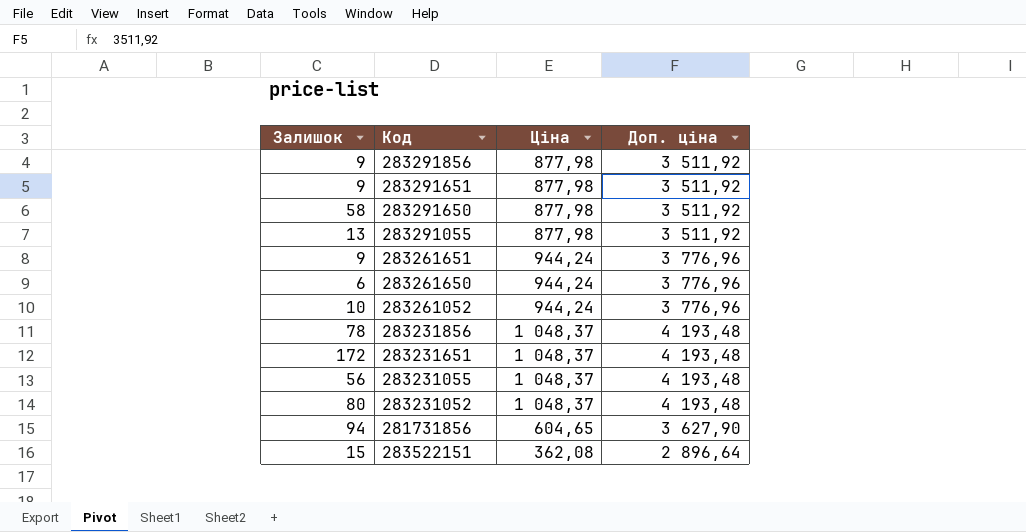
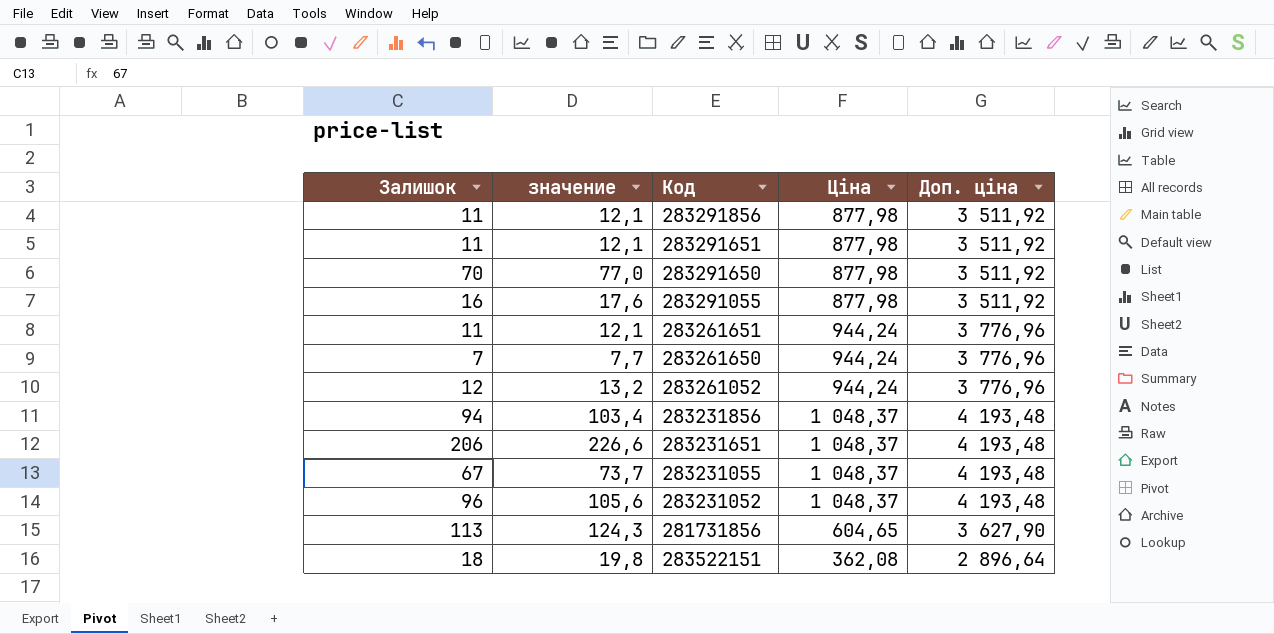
column значение | formula: none -> [Залишок] * 1,1
283291856 | Залишок: 9 -> 11
283291651 | Залишок: 9 -> 11
283291650 | Залишок: 58 -> 70
283291055 | Залишок: 13 -> 16
283261651 | Залишок: 9 -> 11
283261650 | Залишок: 6 -> 7
283261052 | Залишок: 10 -> 12
283231856 | Залишок: 78 -> 94
283231651 | Залишок: 172 -> 206
283231055 | Залишок: 56 -> 67
283231052 | Залишок: 80 -> 96
281731856 | Залишок: 94 -> 113
283522151 | Залишок: 15 -> 18

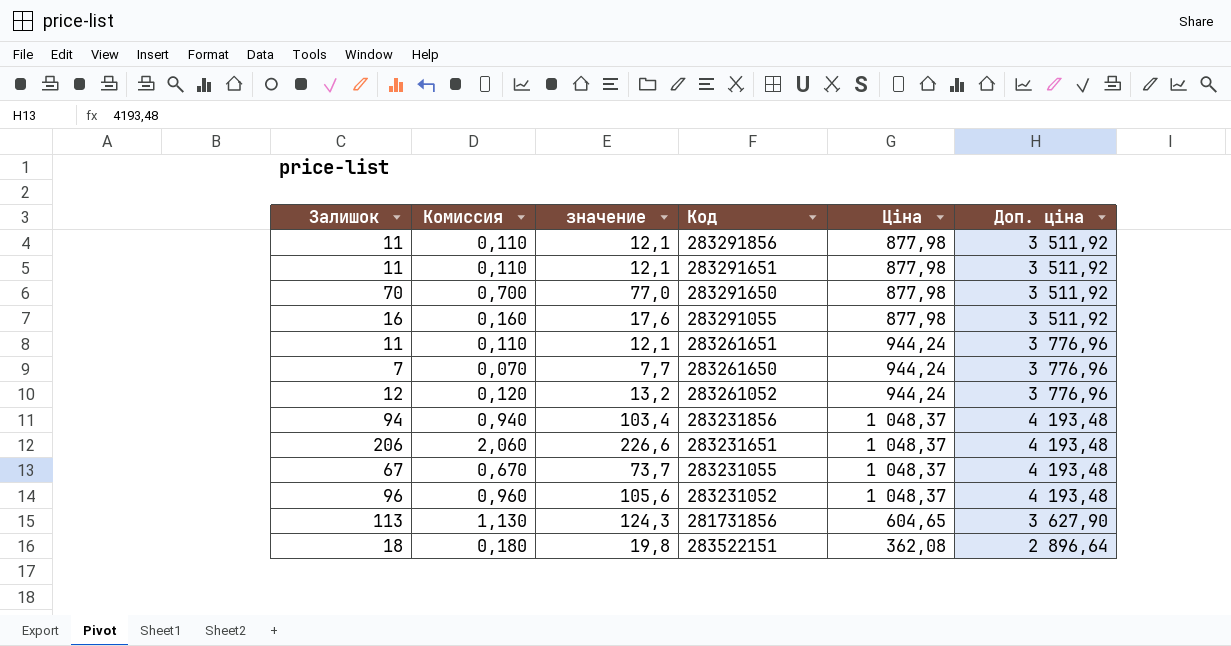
column Комиссия | formula: none -> [Залишок] * 0,01

